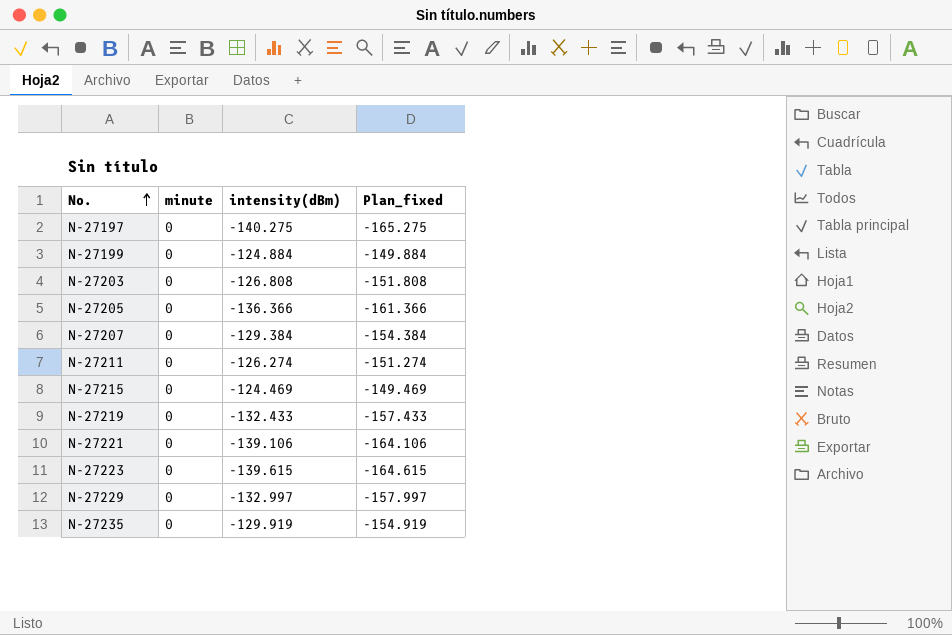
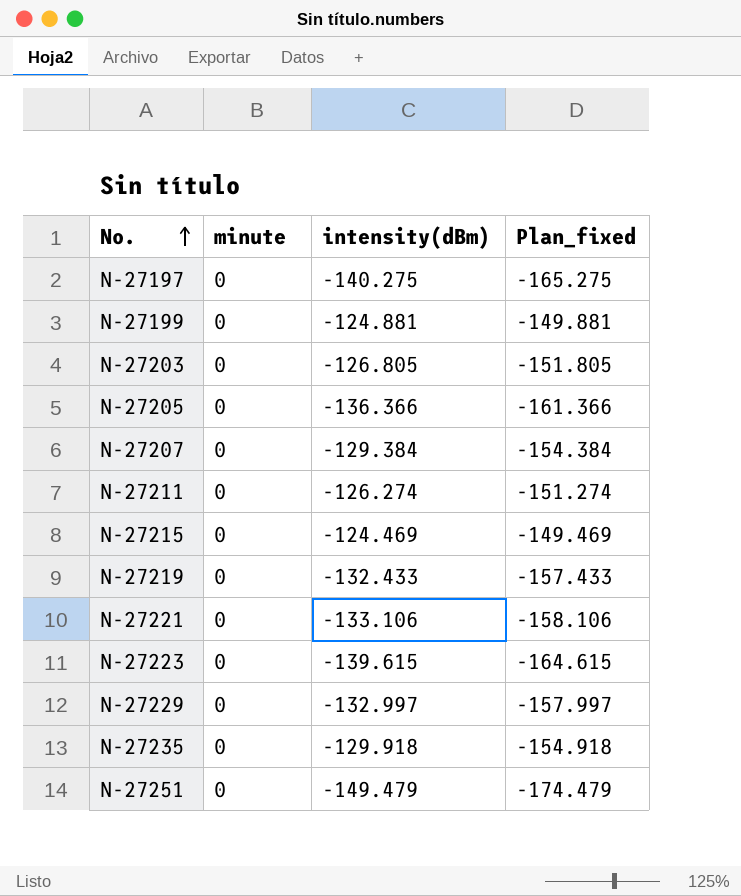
N-27199 | intensity(dBm): -124.884 -> -124.881
N-27199 | Plan_fixed: -149.884 -> -149.881
N-27203 | intensity(dBm): -126.808 -> -126.805
N-27203 | Plan_fixed: -151.808 -> -151.805
N-27221 | intensity(dBm): -139.106 -> -133.106
N-27221 | Plan_fixed: -164.106 -> -158.106
N-27235 | intensity(dBm): -129.919 -> -129.918
N-27235 | Plan_fixed: -154.919 -> -154.918
row N-27251: none -> 0 | -149.479 | -174.479

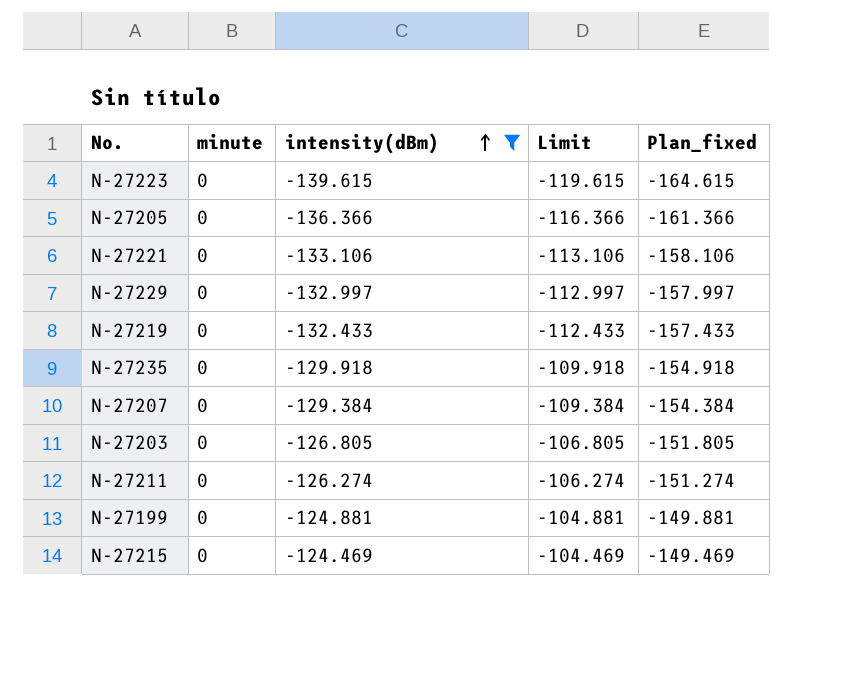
filter: none -> intensity(dBm) >= -139.615
row order: No. ascending -> intensity(dBm) ascending
column Limit | formula: none -> [intensity(dBm)] + 20

